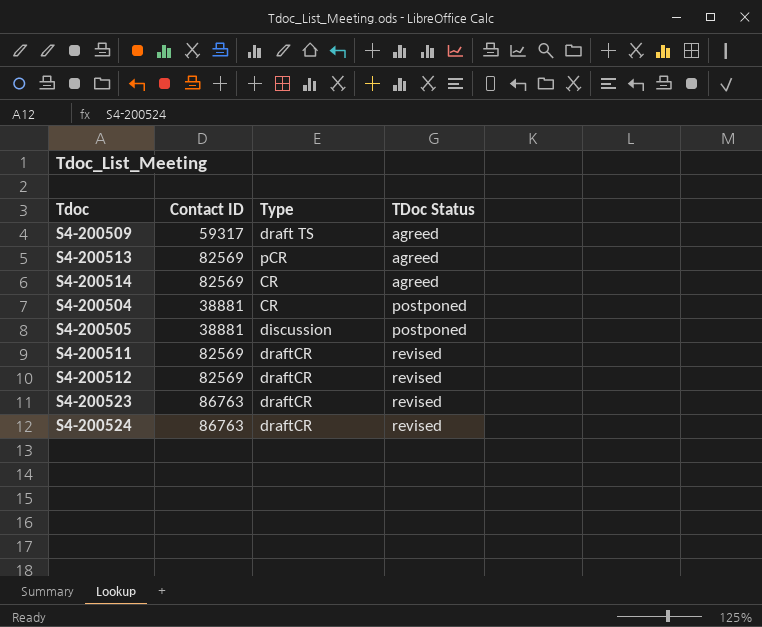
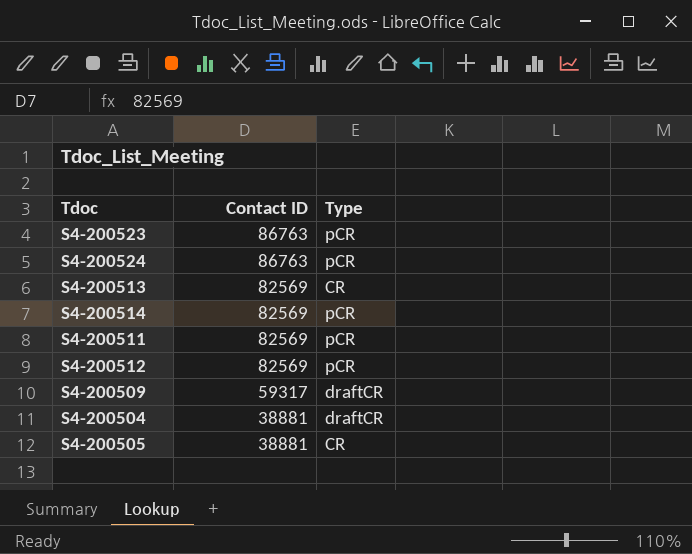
row order: TDoc Status ascending -> Contact ID descending
column TDoc Status | position: 4 -> none
S4-200523 | Type: draftCR -> pCR
S4-200524 | Type: draftCR -> pCR
S4-200513 | Type: pCR -> CR
S4-200514 | Type: CR -> pCR
S4-200511 | Type: draftCR -> pCR
S4-200512 | Type: draftCR -> pCR
S4-200509 | Type: draft TS -> draftCR
S4-200504 | Type: CR -> draftCR
S4-200505 | Type: discussion -> CR

